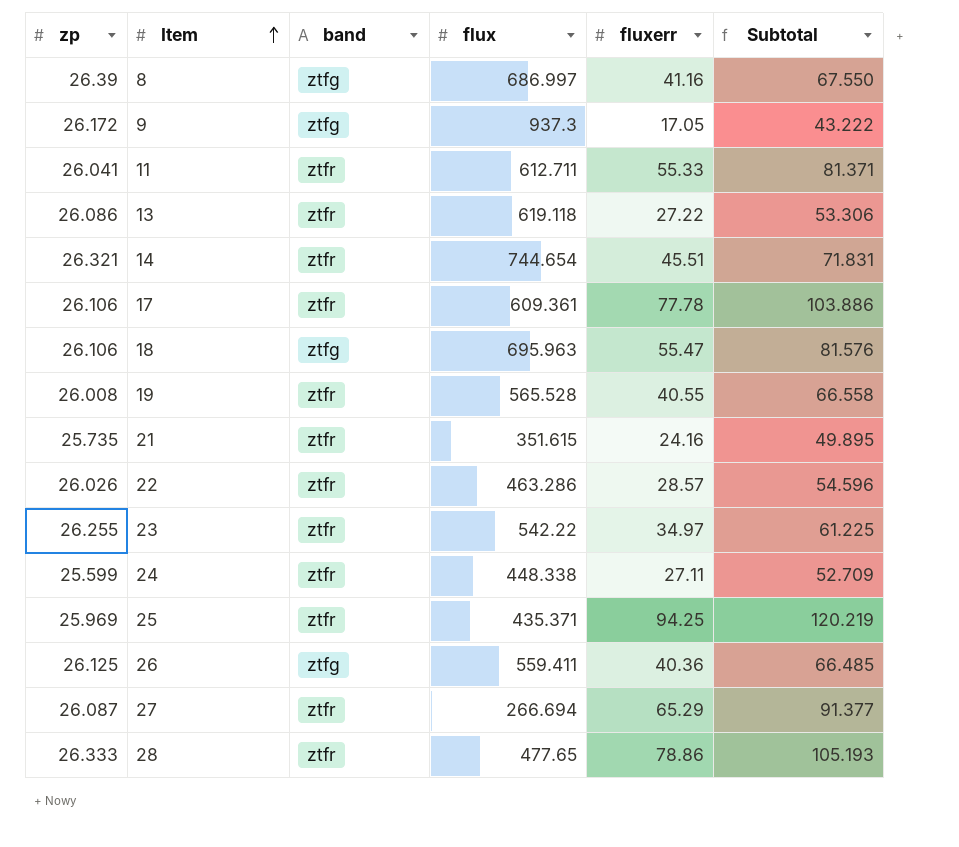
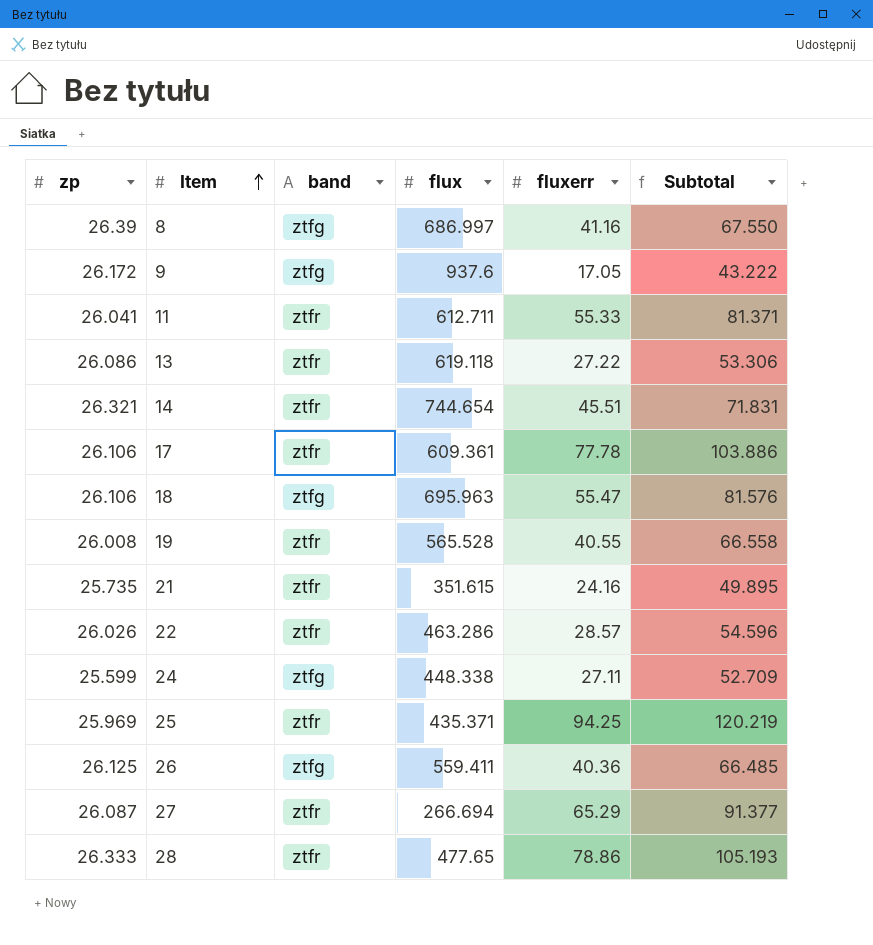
row 23: 26.255 | ztfr | 542.22 | 34.97 | 61.225 -> none
9 | flux: 937.3 -> 937.6
24 | band: ztfr -> ztfg

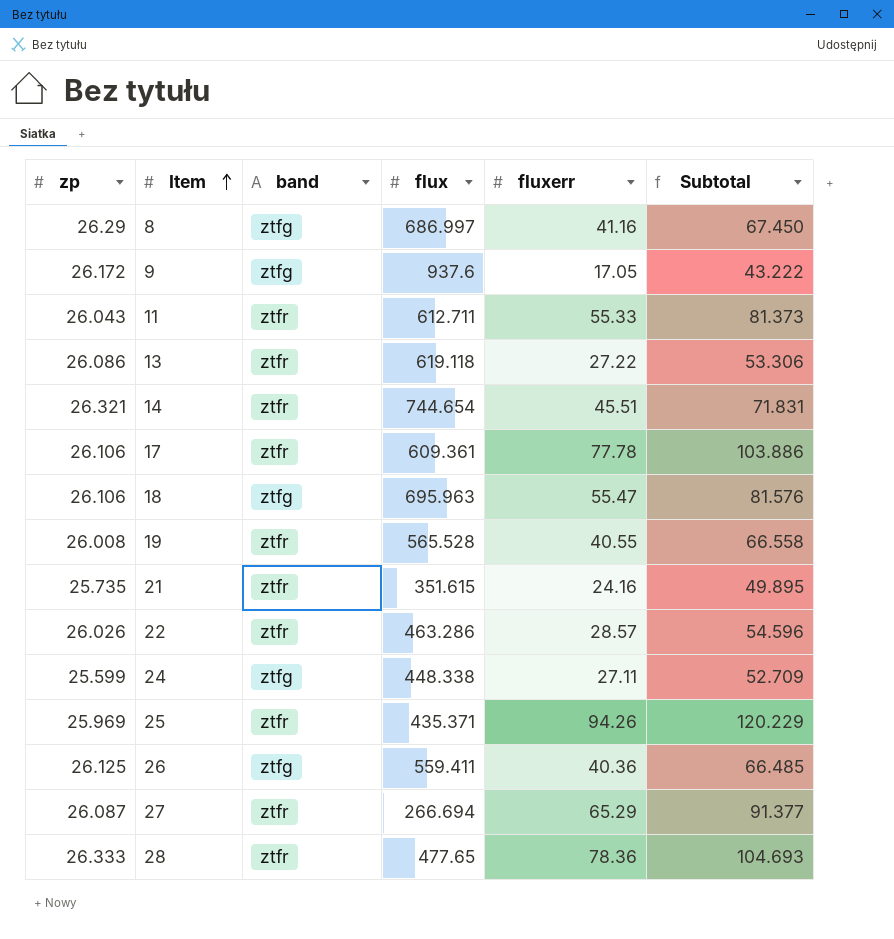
8 | zp: 26.39 -> 26.29
8 | Subtotal: 67.550 -> 67.450
11 | zp: 26.041 -> 26.043
11 | Subtotal: 81.371 -> 81.373
25 | fluxerr: 94.25 -> 94.26
25 | Subtotal: 120.219 -> 120.229
28 | fluxerr: 78.86 -> 78.36
28 | Subtotal: 105.193 -> 104.693

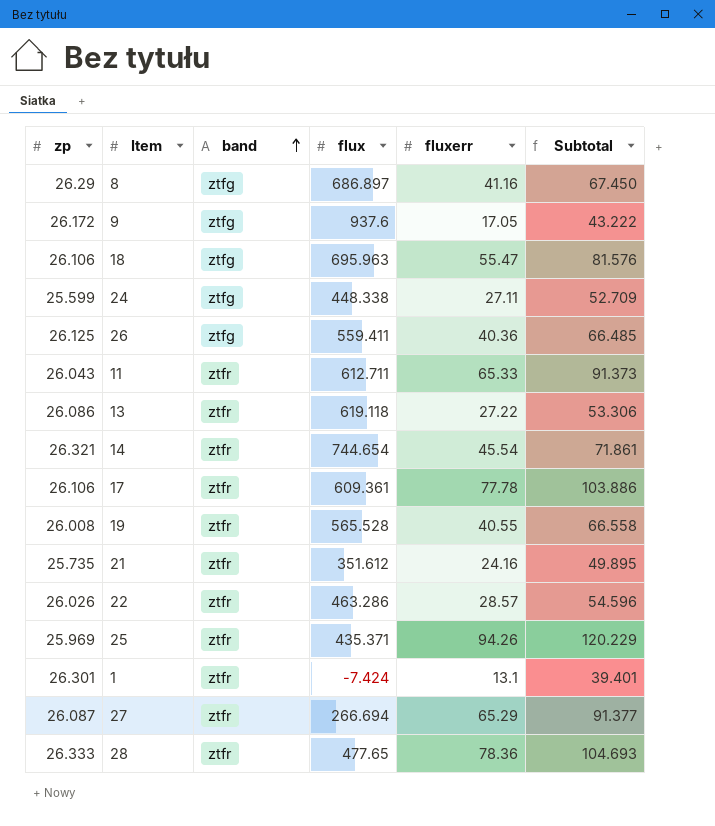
row order: Item ascending -> band ascending
8 | flux: 686.997 -> 686.897
11 | fluxerr: 55.33 -> 65.33
11 | Subtotal: 81.373 -> 91.373
14 | fluxerr: 45.51 -> 45.54
14 | Subtotal: 71.831 -> 71.861
21 | flux: 351.615 -> 351.612
row 1: none -> 26.301 | ztfr | -7.424 | 13.1 | 39.401

